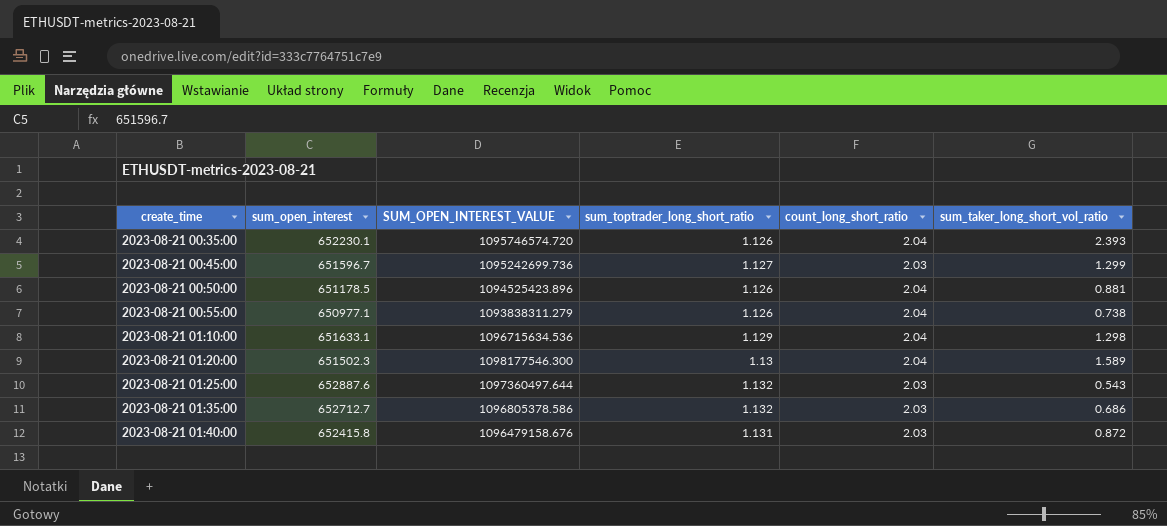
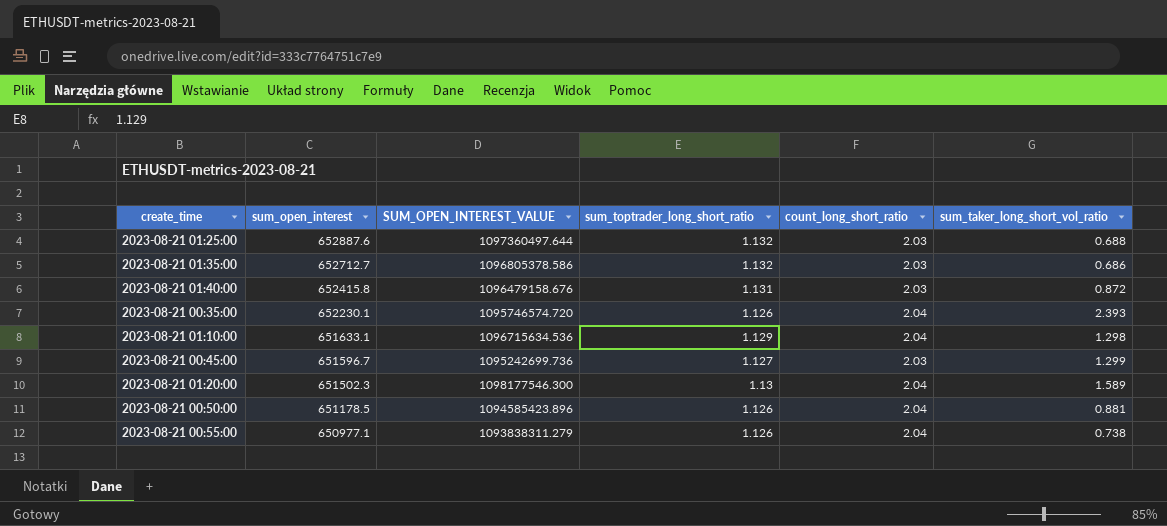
row order: create_time ascending -> sum_open_interest descending
2023-08-21 01:25:00 | sum_taker_long_short_vol_ratio: 0.543 -> 0.688
2023-08-21 00:50:00 | SUM_OPEN_INTEREST_VALUE: 1094525423.896 -> 1094585423.896

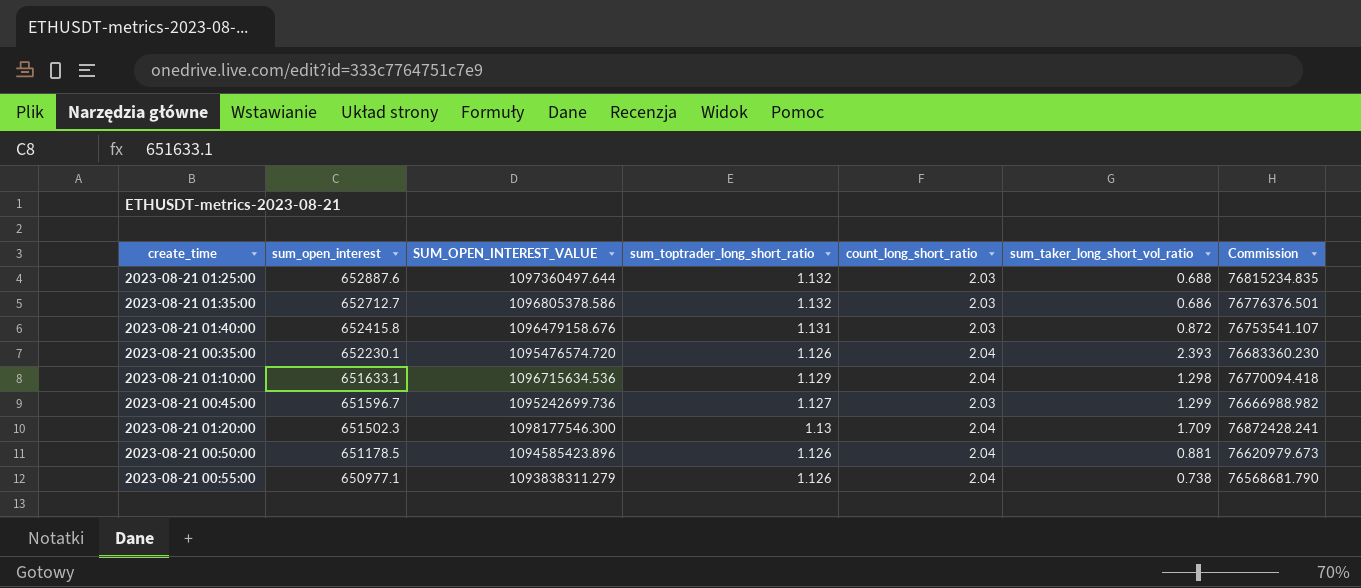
column Commission | formula: none -> [SUM_OPEN_INTEREST_VALUE] * 0.07
2023-08-21 00:35:00 | SUM_OPEN_INTEREST_VALUE: 1095746574.720 -> 1095476574.720
2023-08-21 01:20:00 | sum_taker_long_short_vol_ratio: 1.589 -> 1.709

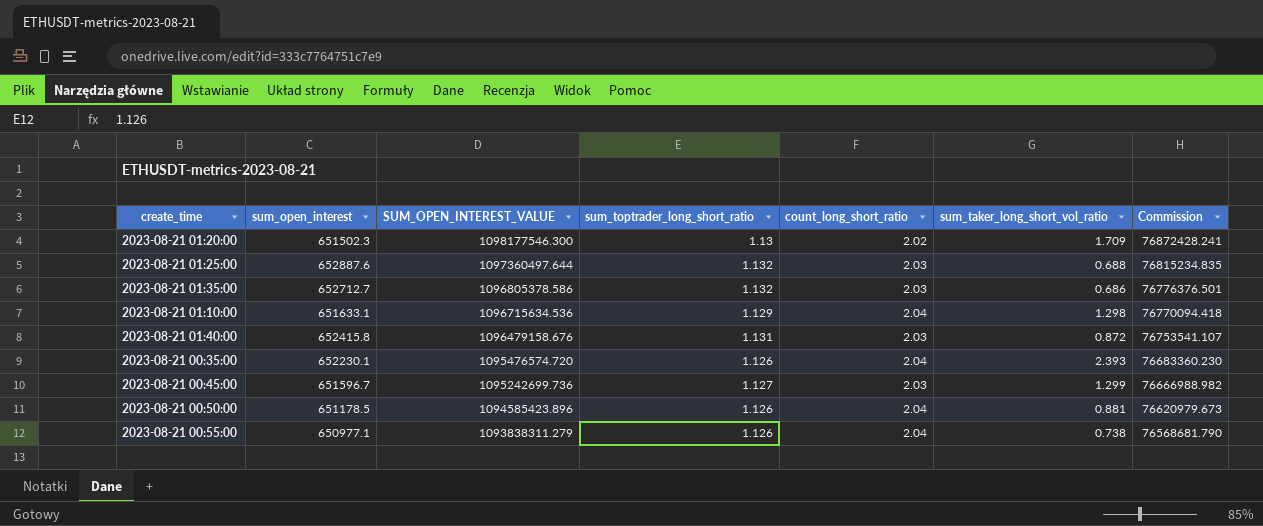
row order: sum_open_interest descending -> SUM_OPEN_INTEREST_VALUE descending
2023-08-21 01:20:00 | count_long_short_ratio: 2.04 -> 2.02

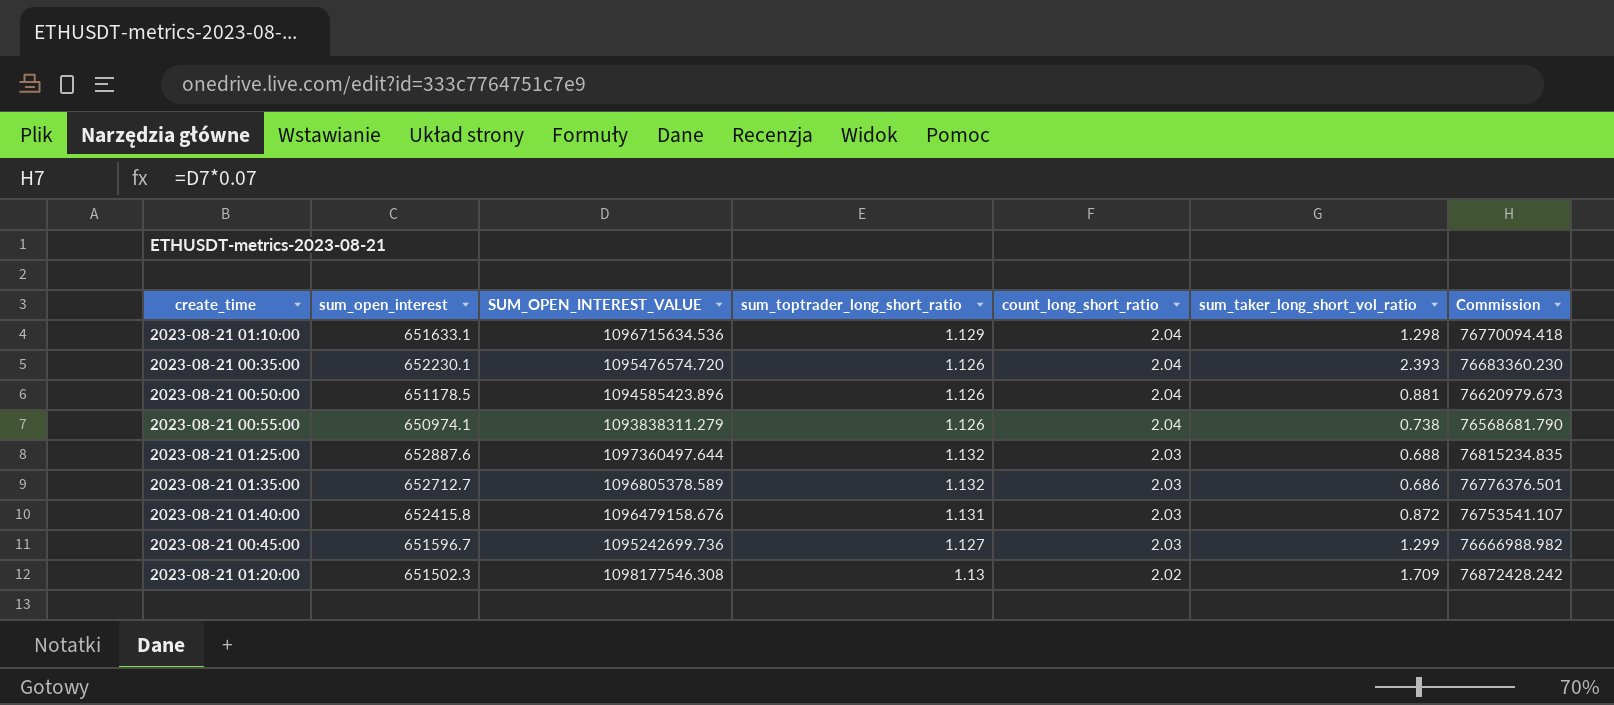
row order: SUM_OPEN_INTEREST_VALUE descending -> count_long_short_ratio descending
2023-08-21 00:55:00 | sum_open_interest: 650977.1 -> 650974.1
2023-08-21 01:35:00 | SUM_OPEN_INTEREST_VALUE: 1096805378.586 -> 1096805378.589
2023-08-21 01:20:00 | SUM_OPEN_INTEREST_VALUE: 1098177546.300 -> 1098177546.308
2023-08-21 01:20:00 | Commission: 76872428.241 -> 76872428.242

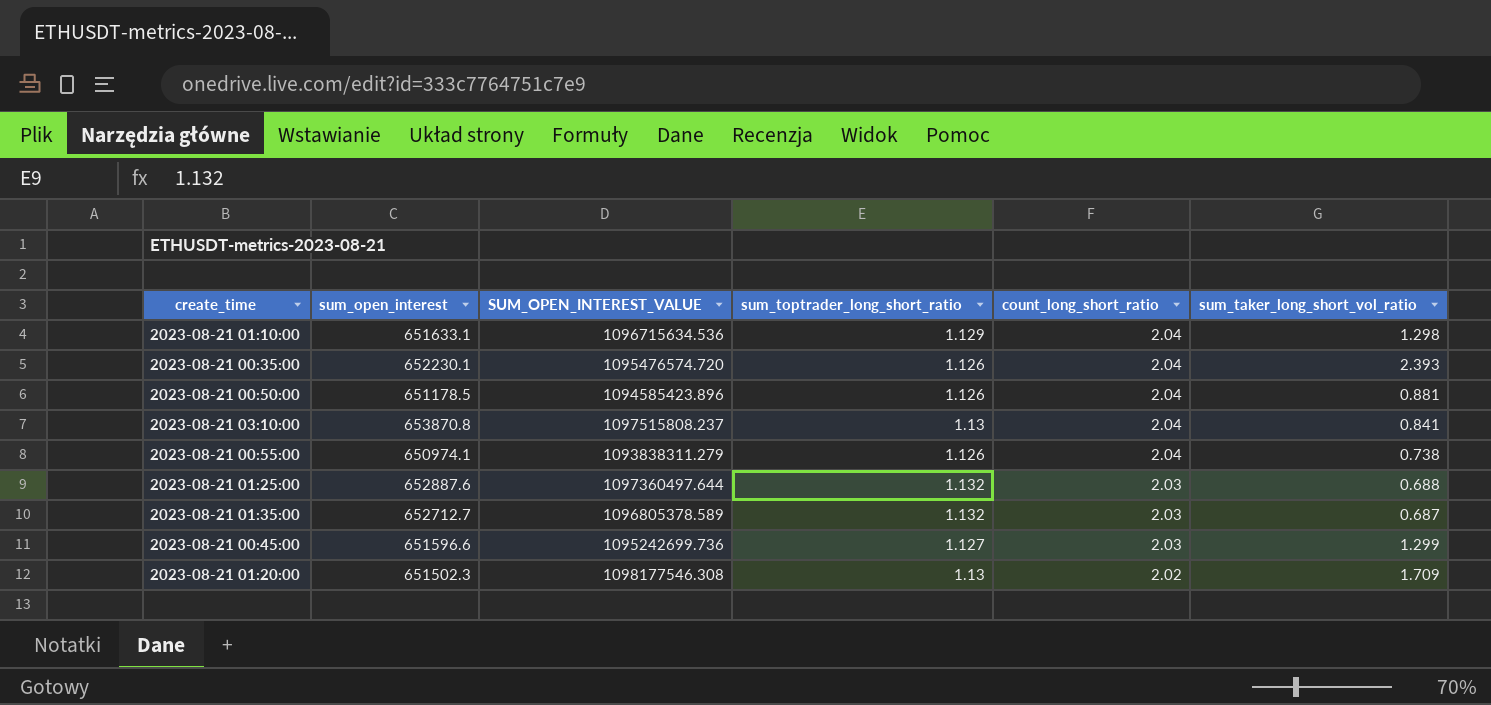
column Commission | formula: [SUM_OPEN_INTEREST_VALUE] * 0.07 -> none
row 2023-08-21 01:40:00: 652415.8 | 1096479158.676 | 1.131 | 2.03 | 0.872 | 76753541.107 -> none
row 2023-08-21 03:10:00: none -> 653870.8 | 1097515808.237 | 1.13 | 2.04 | 0.841
2023-08-21 01:35:00 | sum_taker_long_short_vol_ratio: 0.686 -> 0.687
2023-08-21 00:45:00 | sum_open_interest: 651596.7 -> 651596.6

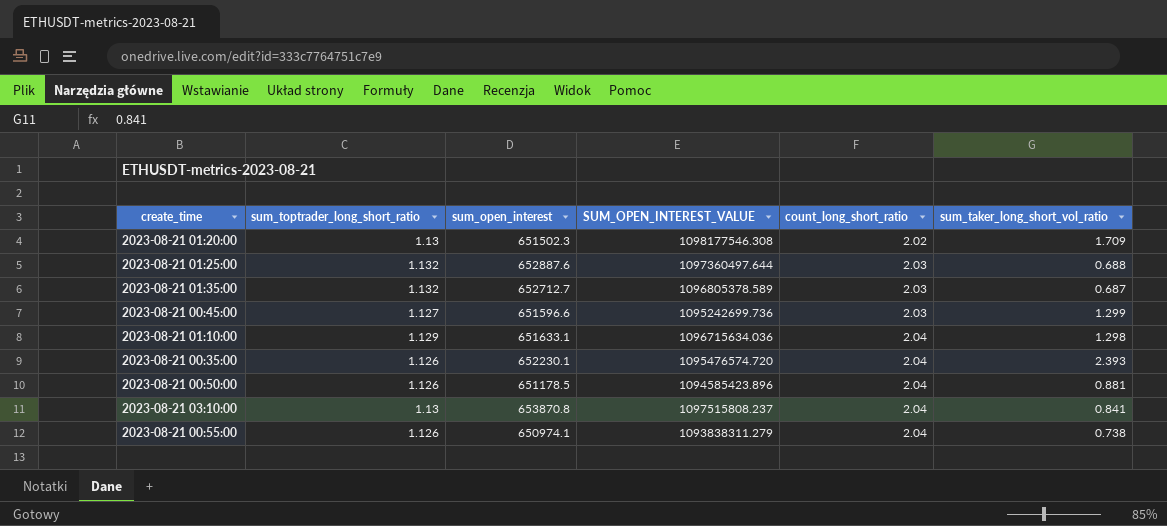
row order: count_long_short_ratio descending -> count_long_short_ratio ascending
column sum_toptrader_long_short_ratio | position: 4 -> 2
2023-08-21 01:10:00 | SUM_OPEN_INTEREST_VALUE: 1096715634.536 -> 1096715634.036

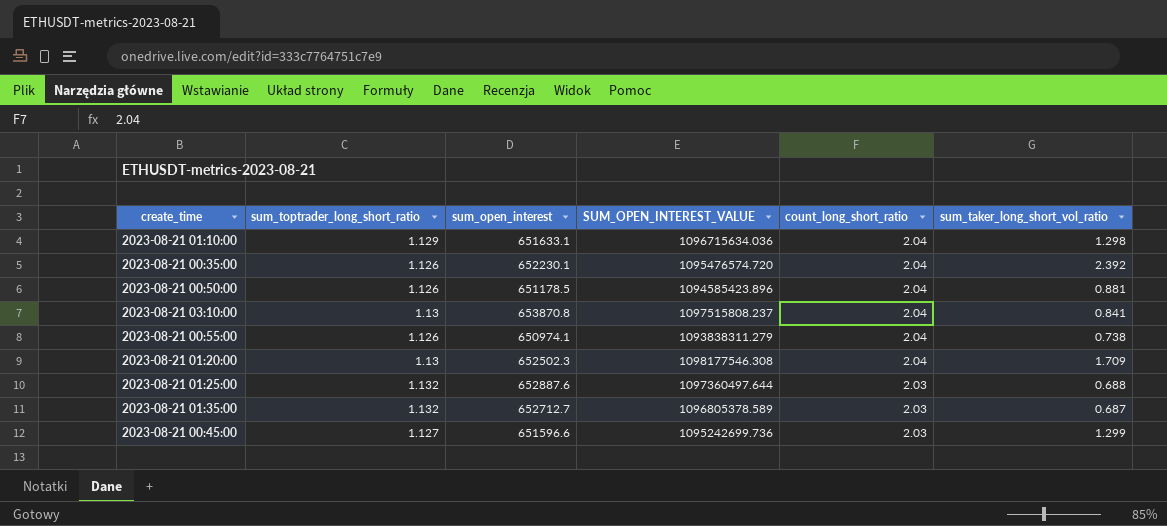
row order: count_long_short_ratio ascending -> count_long_short_ratio descending
2023-08-21 00:35:00 | sum_taker_long_short_vol_ratio: 2.393 -> 2.392
2023-08-21 01:20:00 | sum_open_interest: 651502.3 -> 652502.3
2023-08-21 01:20:00 | count_long_short_ratio: 2.02 -> 2.04

